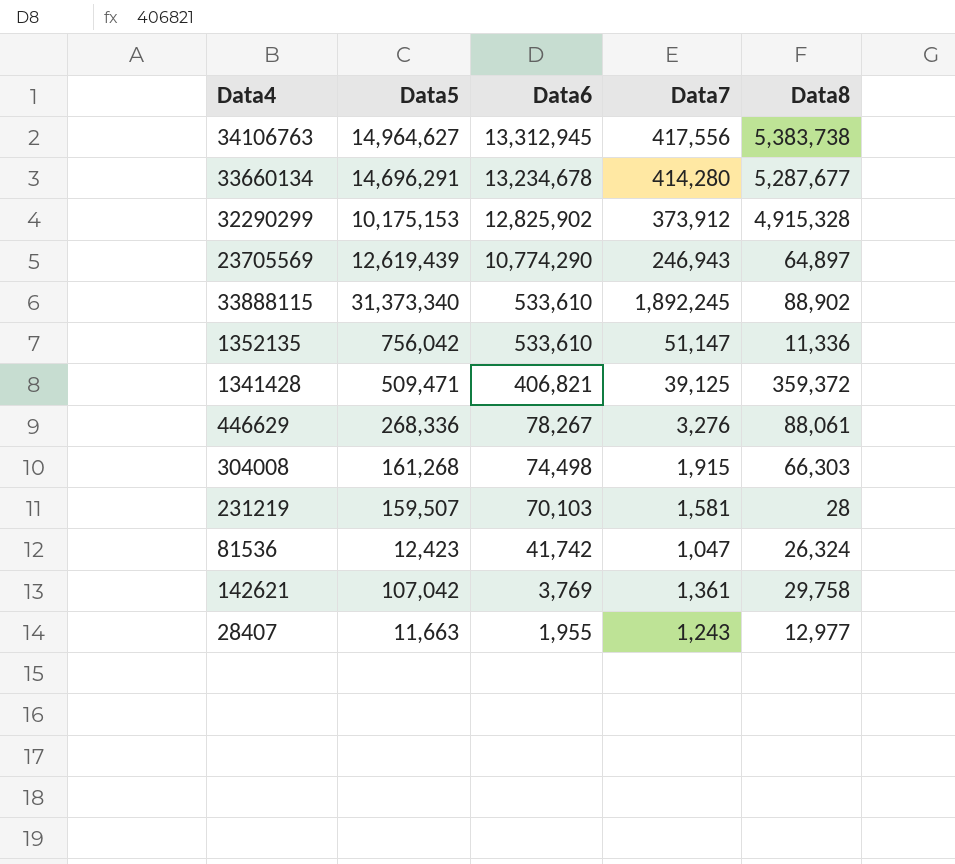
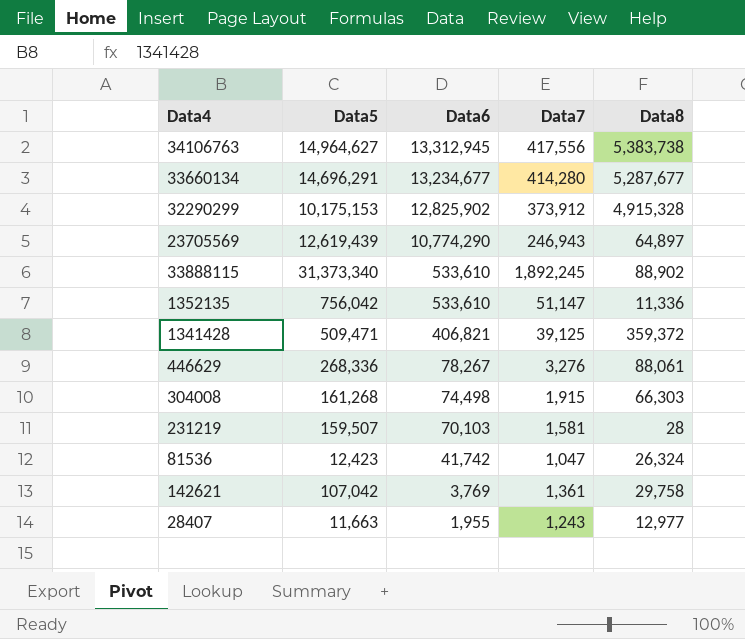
33660134 | Data6: 13,234,678 -> 13,234,677

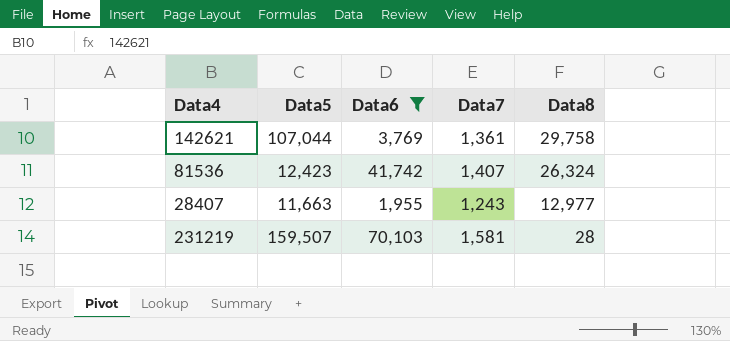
filter: none -> Data6 <= 70,103
row order: Data6 descending -> Data8 descending
142621 | Data5: 107,042 -> 107,044
81536 | Data7: 1,047 -> 1,407

